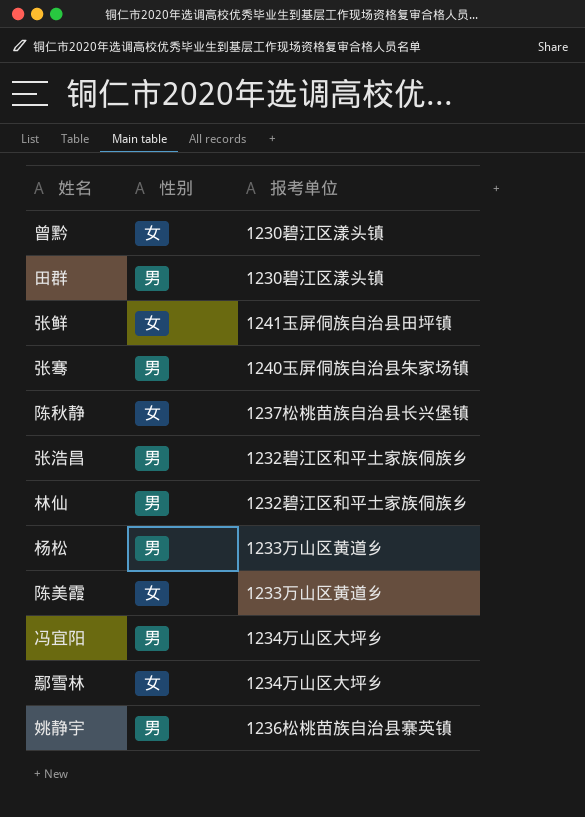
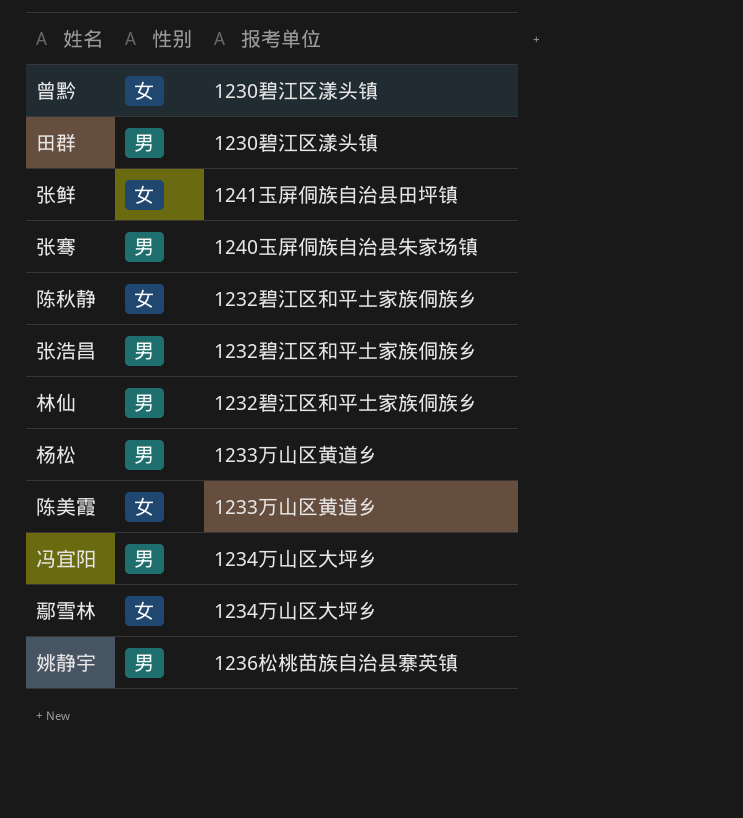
陈秋静 | 报考单位: 1237松桃苗族自治县长兴堡镇 -> 1232碧江区和平土家族侗族乡

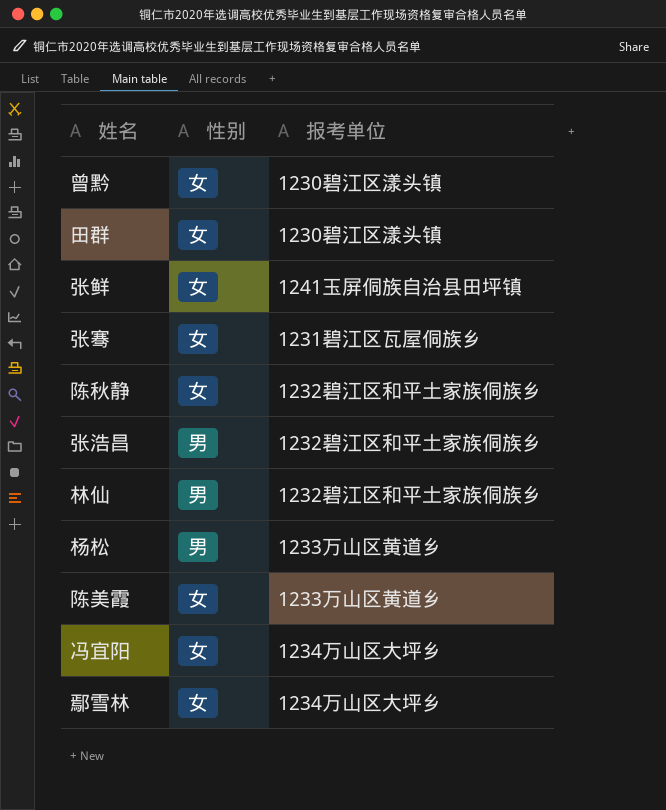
row 姚静宇: 男 | 1236松桃苗族自治县寨英镇 -> none
田群 | 性别: 男 -> 女
张骞 | 性别: 男 -> 女
张骞 | 报考单位: 1240玉屏侗族自治县朱家场镇 -> 1231碧江区瓦屋侗族乡
冯宜阳 | 性别: 男 -> 女

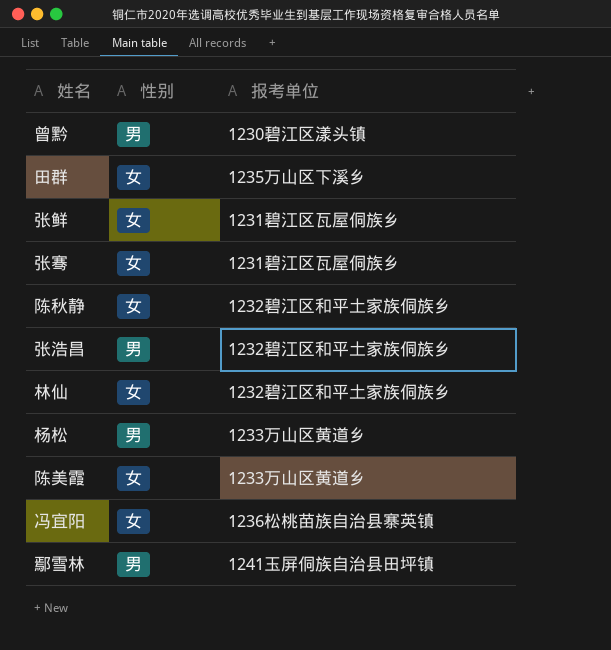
曾黔 | 性别: 女 -> 男
田群 | 报考单位: 1230碧江区漾头镇 -> 1235万山区下溪乡
张鲜 | 报考单位: 1241玉屏侗族自治县田坪镇 -> 1231碧江区瓦屋侗族乡
林仙 | 性别: 男 -> 女
冯宜阳 | 报考单位: 1234万山区大坪乡 -> 1236松桃苗族自治县寨英镇
鄢雪林 | 性别: 女 -> 男
鄢雪林 | 报考单位: 1234万山区大坪乡 -> 1241玉屏侗族自治县田坪镇

